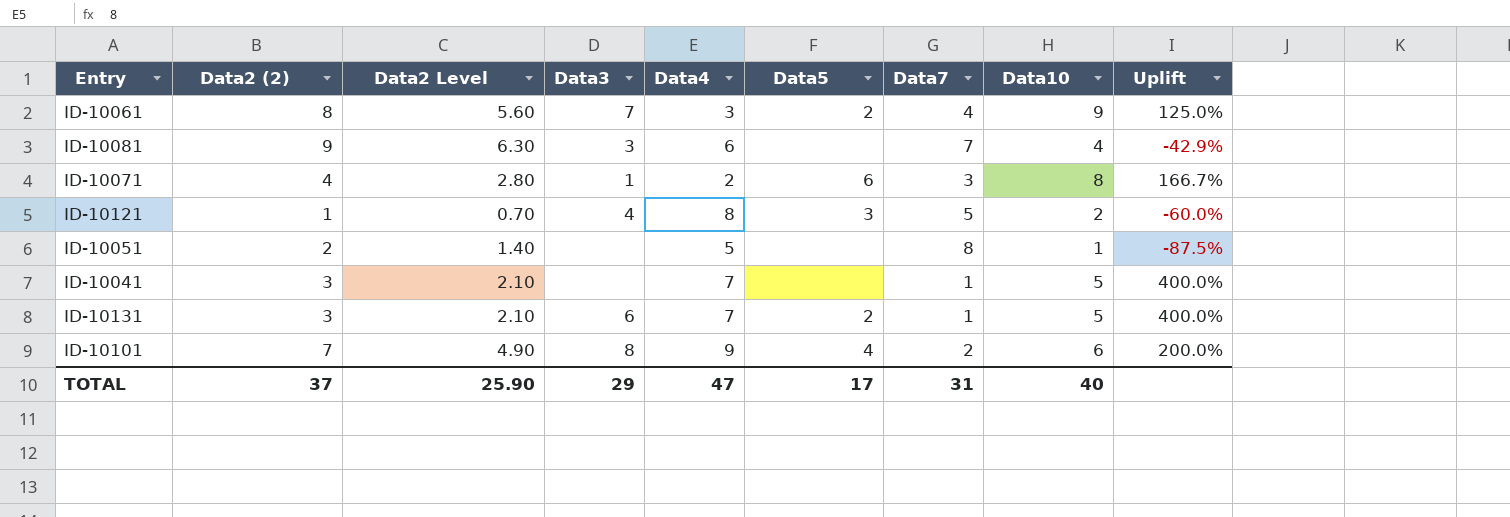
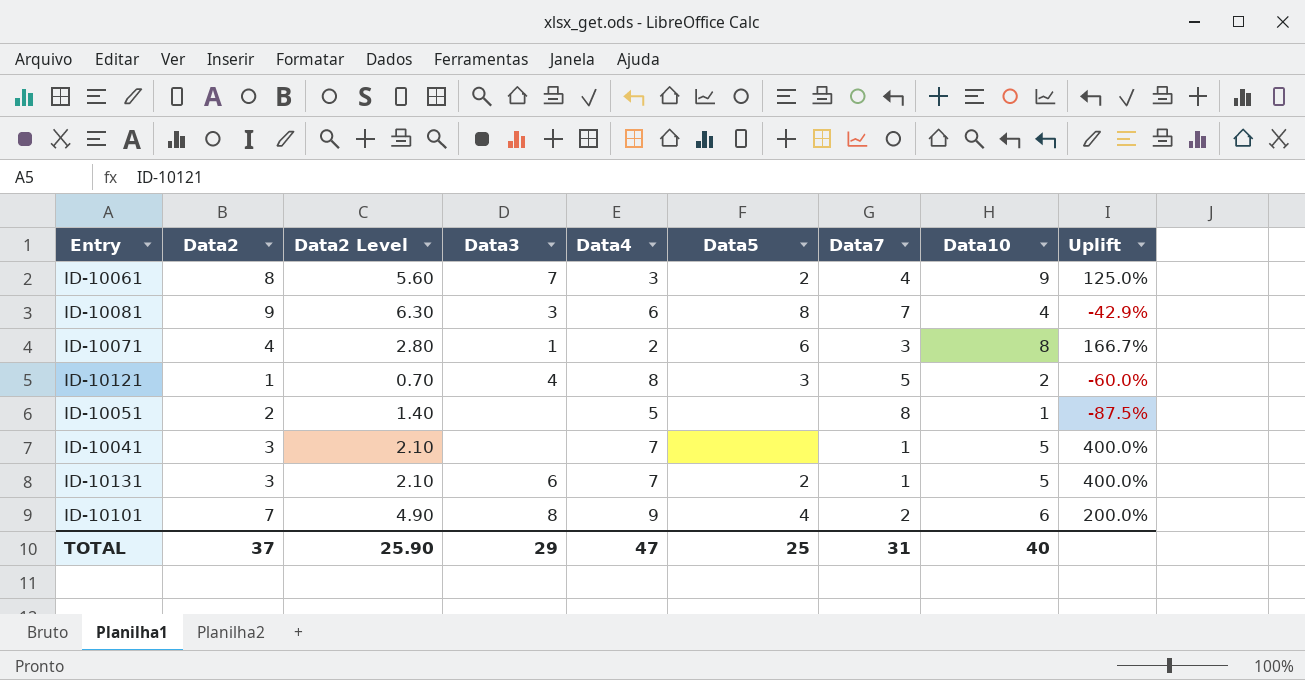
column name: Data2 (2) -> Data2
ID-10081 | Data5: none -> 8
TOTAL | Data5: 17 -> 25

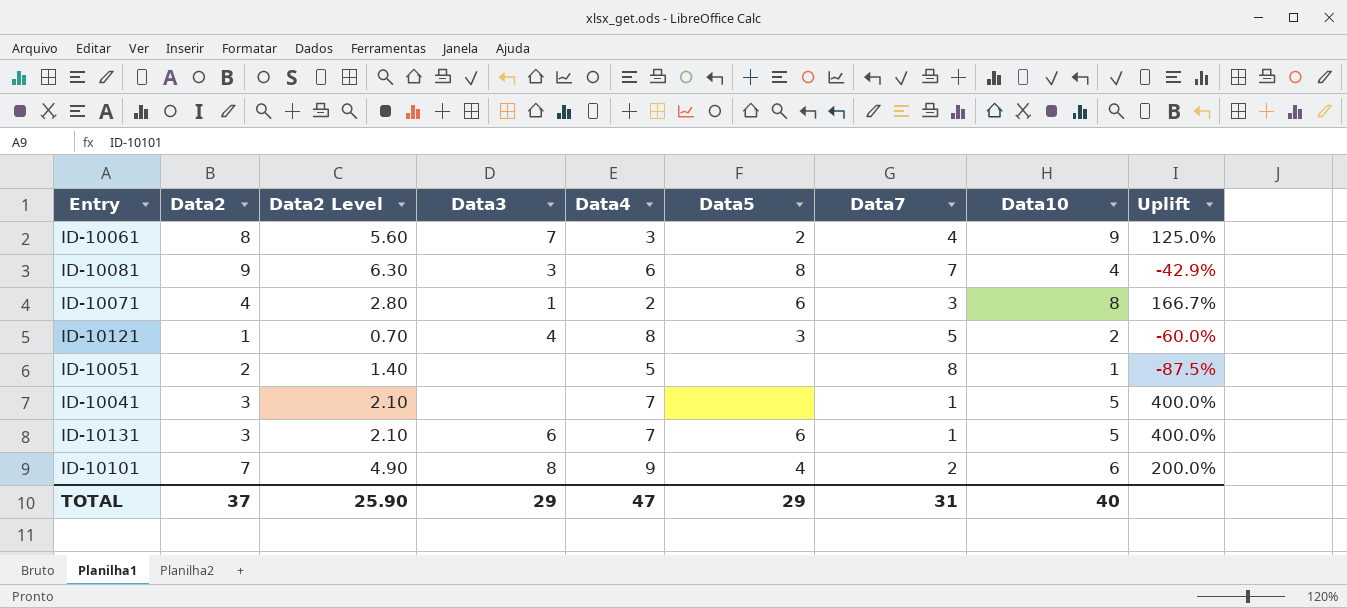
ID-10131 | Data5: 2 -> 6
TOTAL | Data5: 25 -> 29

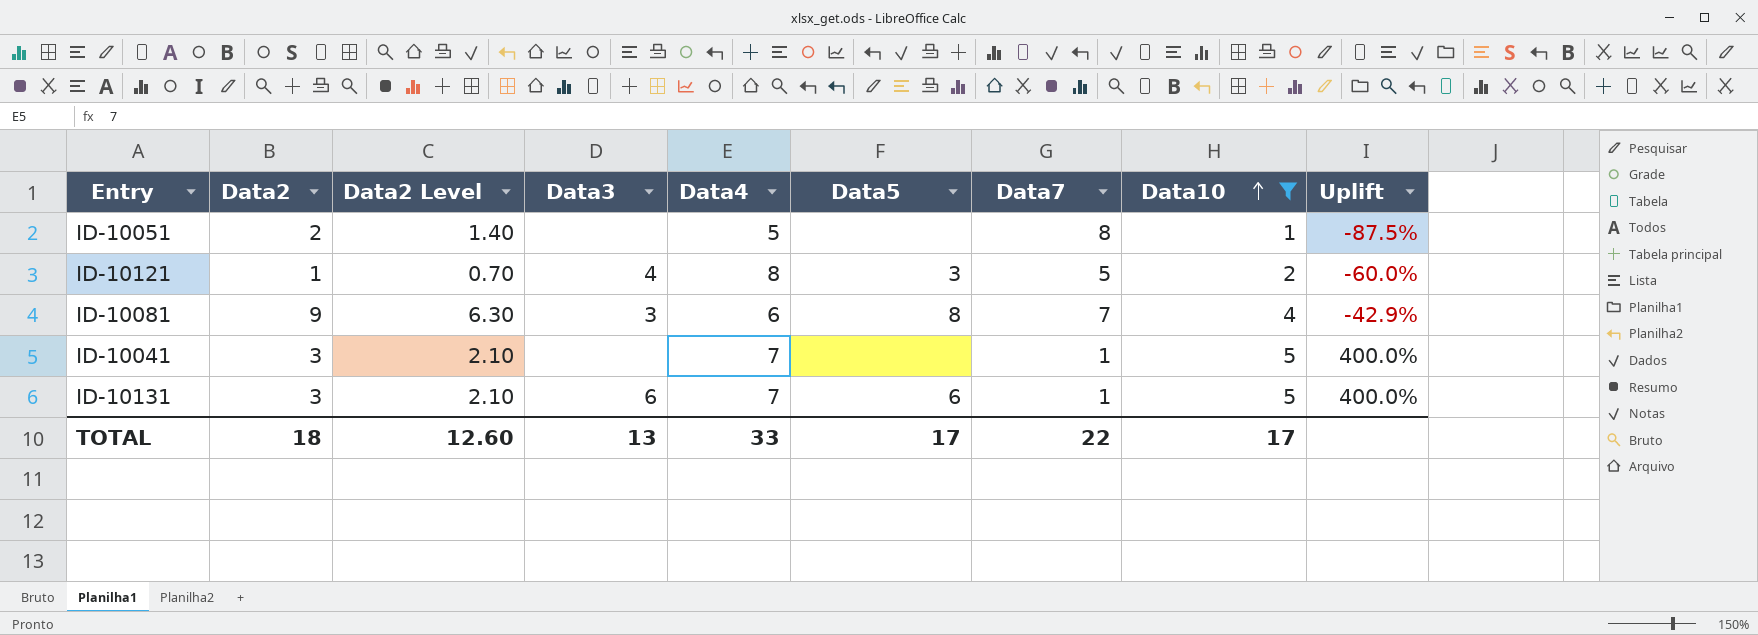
filter: none -> Data10 <= 5
row order: none -> Data10 ascending
TOTAL | Data2: 37 -> 18
TOTAL | Data2 Level: 25.90 -> 12.60
TOTAL | Data3: 29 -> 13
TOTAL | Data4: 47 -> 33
TOTAL | Data5: 29 -> 17
TOTAL | Data7: 31 -> 22
TOTAL | Data10: 40 -> 17

